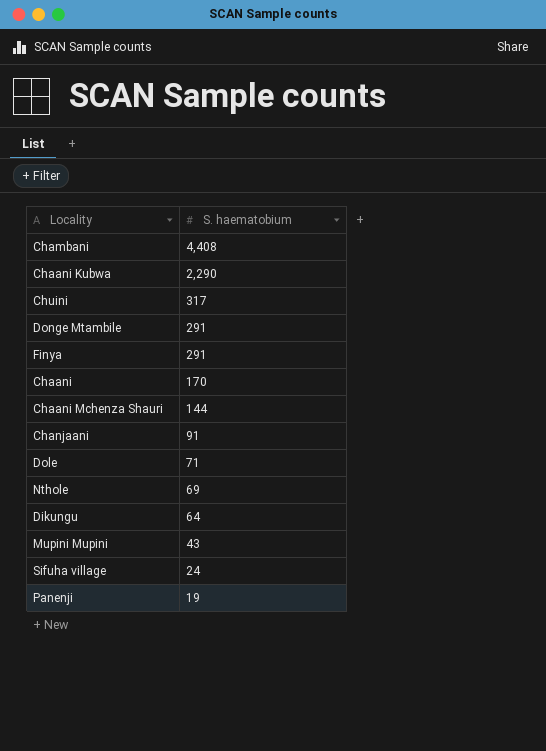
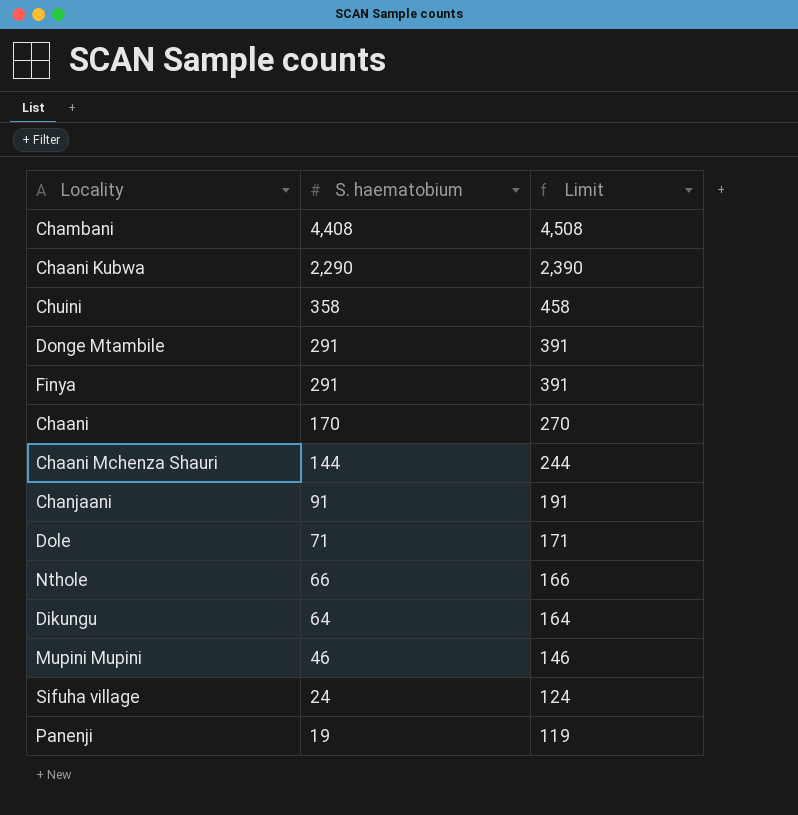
column Limit | formula: none -> [S. haematobium] + 100
Chuini | S. haematobium: 317 -> 358
Nthole | S. haematobium: 69 -> 66
Mupini Mupini | S. haematobium: 43 -> 46

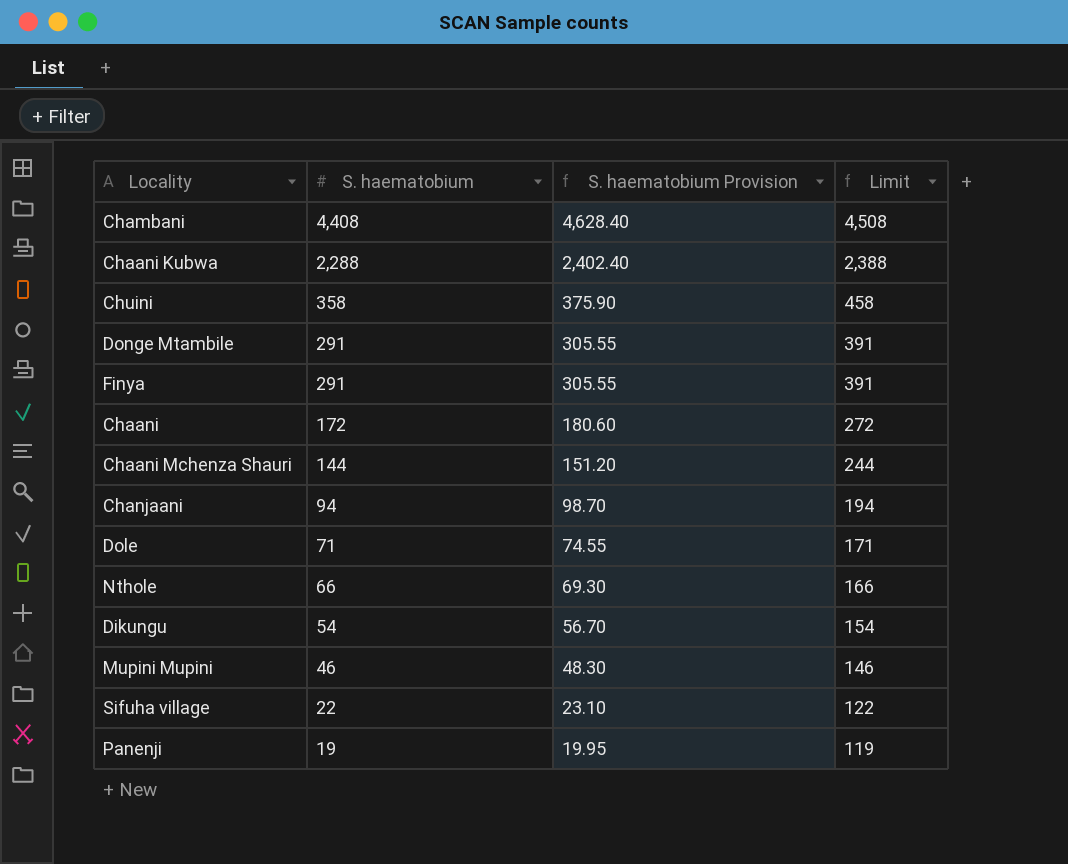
column S. haematobium Provision | formula: none -> [S. haematobium] * 1.05
Chaani Kubwa | S. haematobium: 2,290 -> 2,288
Chaani Kubwa | Limit: 2,390 -> 2,388
Chaani | S. haematobium: 170 -> 172
Chaani | Limit: 270 -> 272
Chanjaani | S. haematobium: 91 -> 94
Chanjaani | Limit: 191 -> 194
Dikungu | S. haematobium: 64 -> 54
Dikungu | Limit: 164 -> 154
Sifuha village | S. haematobium: 24 -> 22
Sifuha village | Limit: 124 -> 122

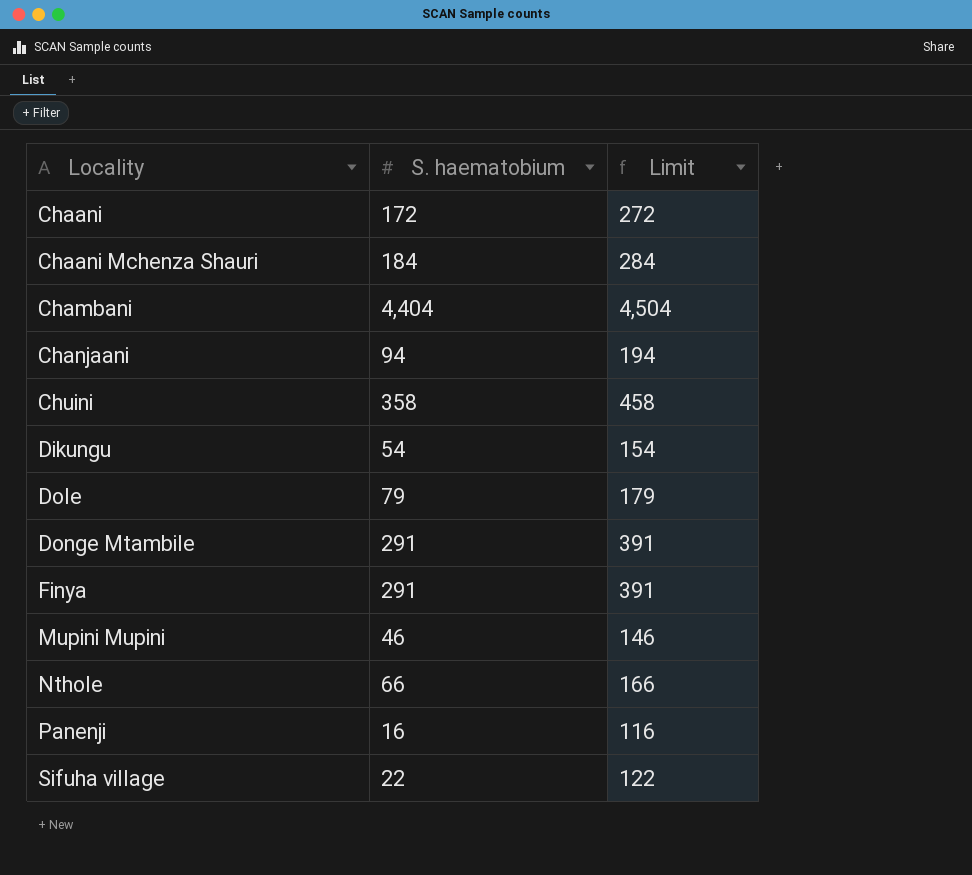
row order: S. haematobium descending -> Locality ascending
column S. haematobium Provision | formula: [S. haematobium] * 1.05 -> none
row Chaani Kubwa: 2,288 | 2,402.40 | 2,388 -> none
Chaani Mchenza Shauri | S. haematobium: 144 -> 184
Chaani Mchenza Shauri | Limit: 244 -> 284
Chambani | S. haematobium: 4,408 -> 4,404
Chambani | Limit: 4,508 -> 4,504
Dole | S. haematobium: 71 -> 79
Dole | Limit: 171 -> 179
Panenji | S. haematobium: 19 -> 16
Panenji | Limit: 119 -> 116

